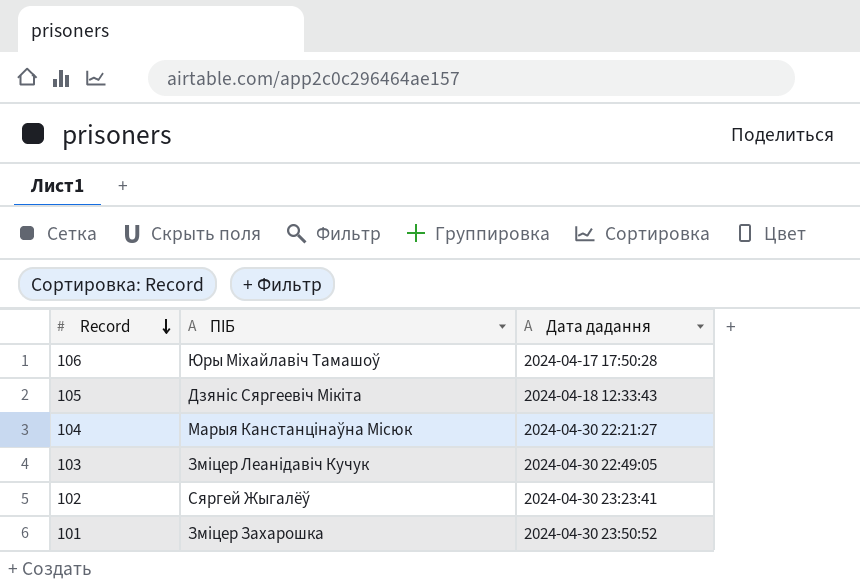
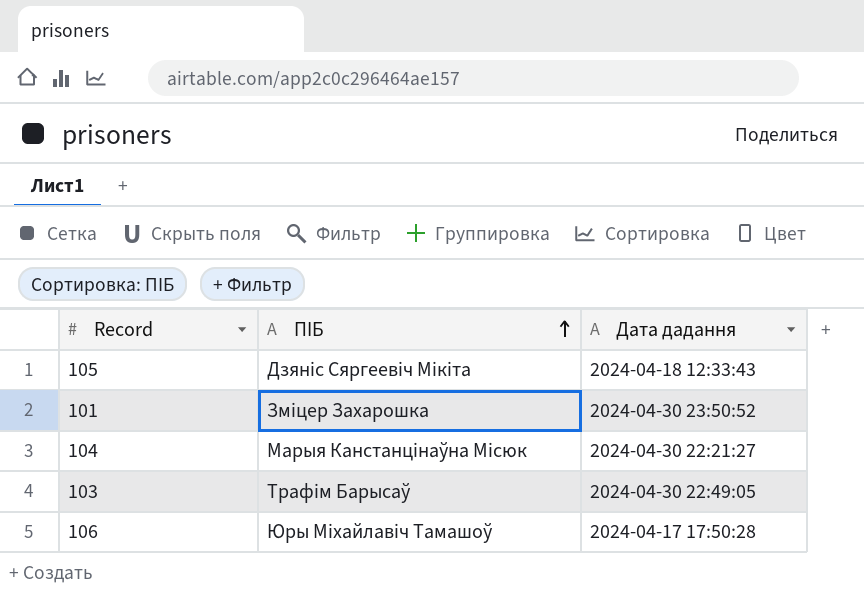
row order: Record descending -> ПІБ ascending
row 102: Сяргей Жыгалёў | 2024-04-30 23:23:41 -> none
103 | ПІБ: Зміцер Леанідавіч Кучук -> Трафім Барысаў

